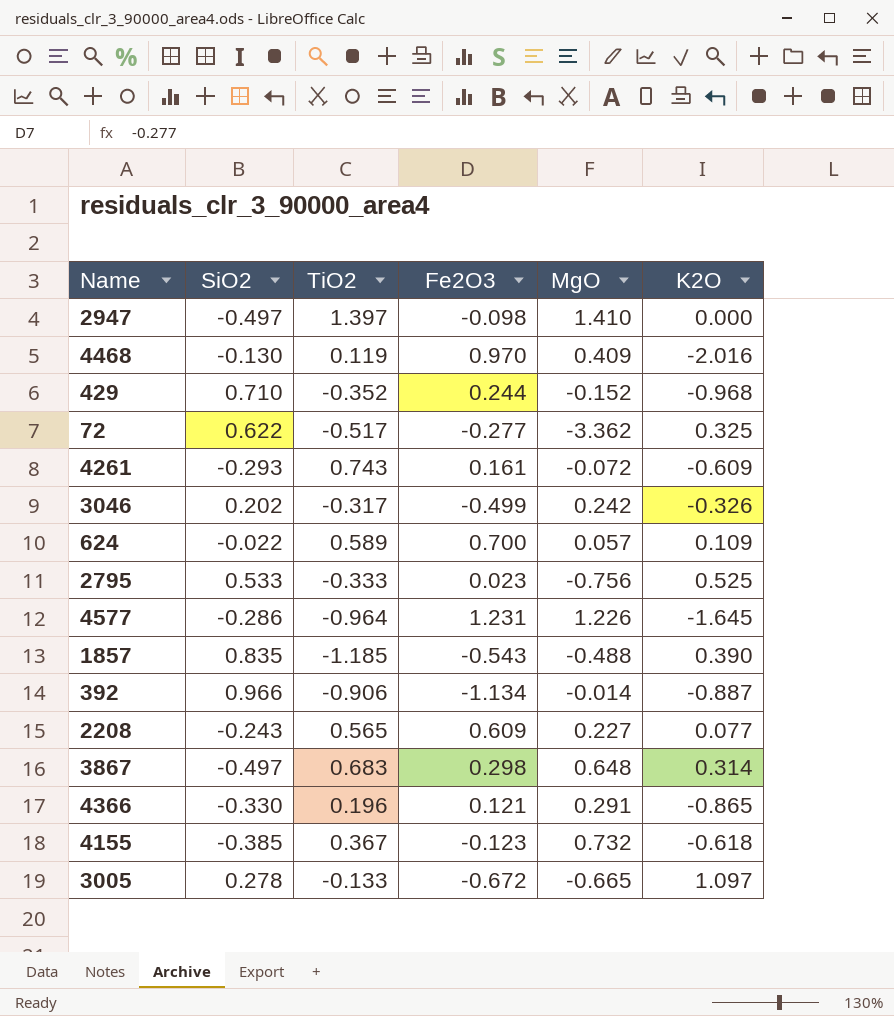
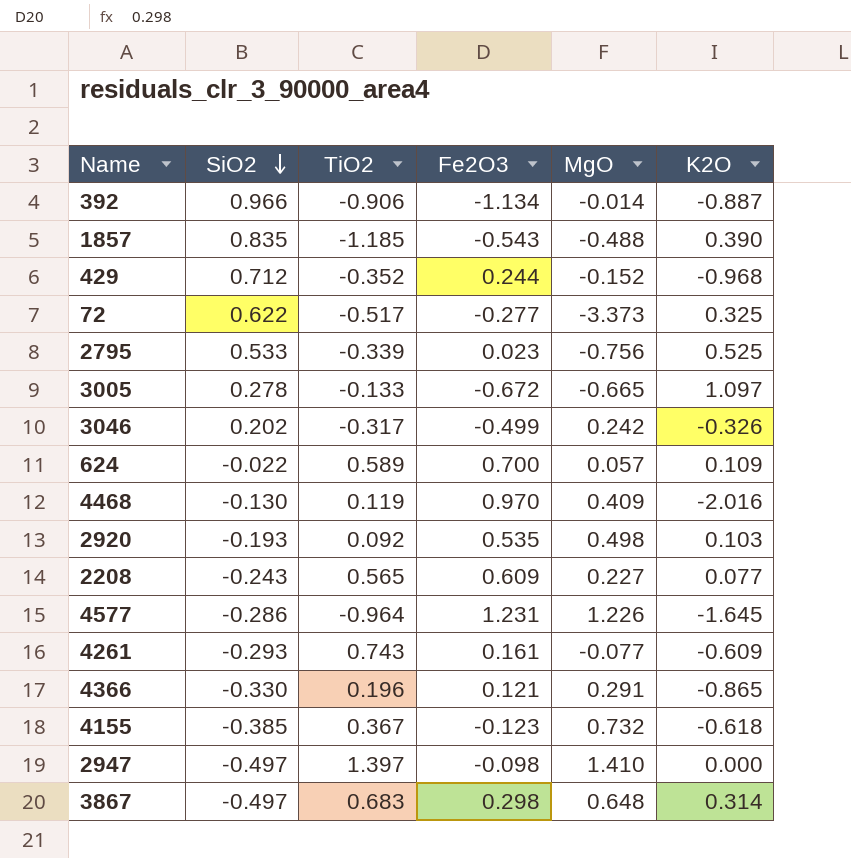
row order: none -> SiO2 descending
429 | SiO2: 0.710 -> 0.712
72 | MgO: -3.362 -> -3.373
2795 | TiO2: -0.333 -> -0.339
row 2920: none -> -0.193 | 0.092 | 0.535 | 0.498 | 0.103
4261 | MgO: -0.072 -> -0.077

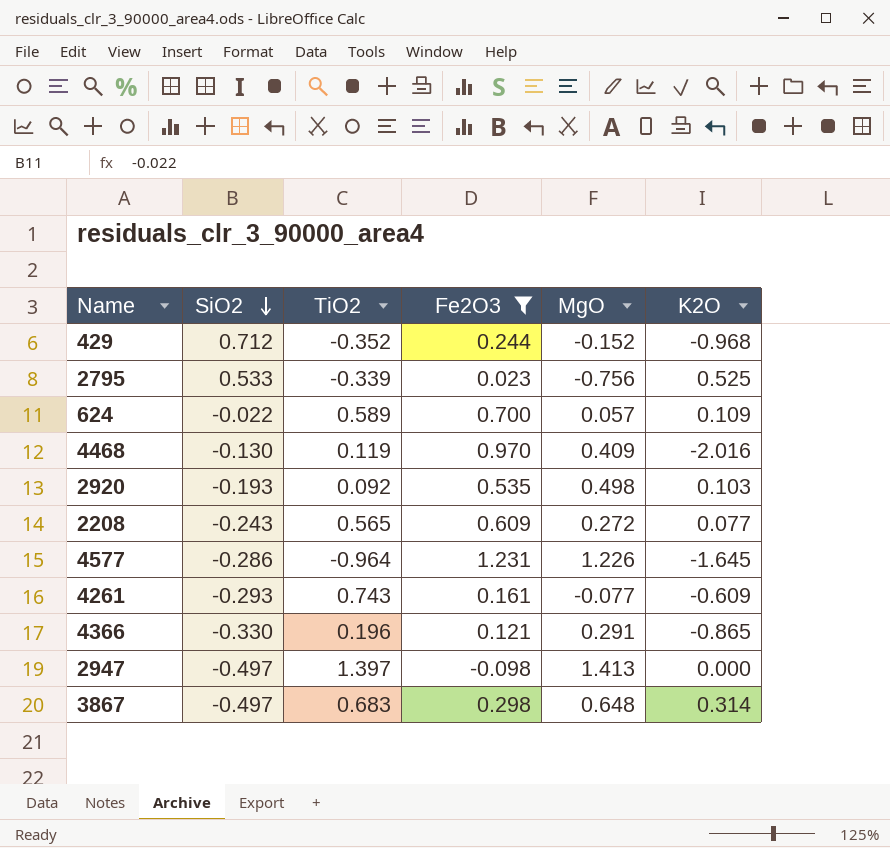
filter: none -> Fe2O3 >= -0.098
2208 | MgO: 0.227 -> 0.272
2947 | MgO: 1.410 -> 1.413

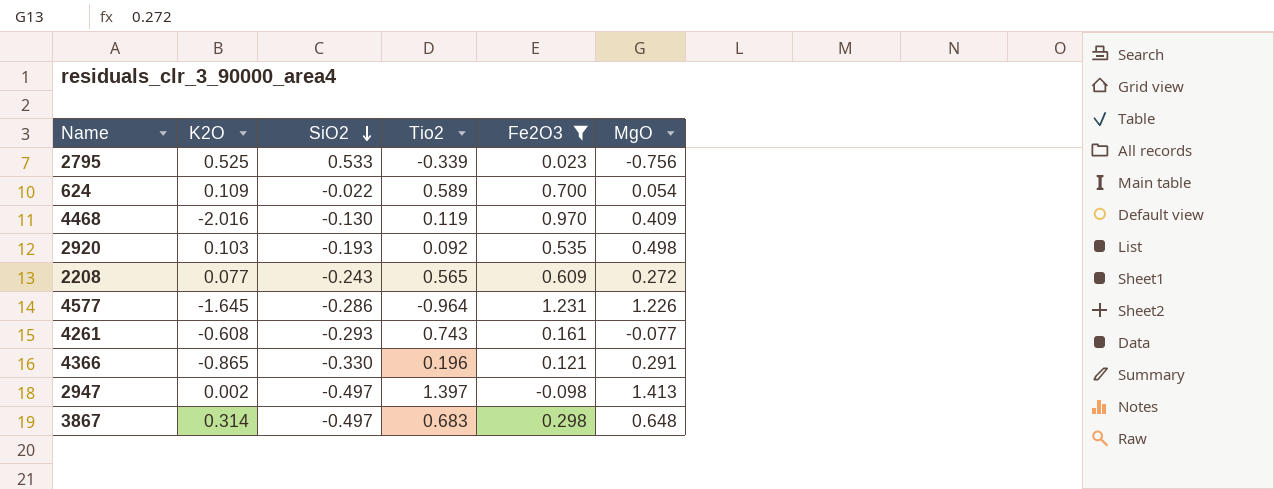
column K2O | position: 6 -> 2
column name: TiO2 -> Tio2
row 429: 0.712 | -0.352 | 0.244 | -0.152 | -0.968 -> none
624 | MgO: 0.057 -> 0.054
4261 | K2O: -0.609 -> -0.608
2947 | K2O: 0.000 -> 0.002

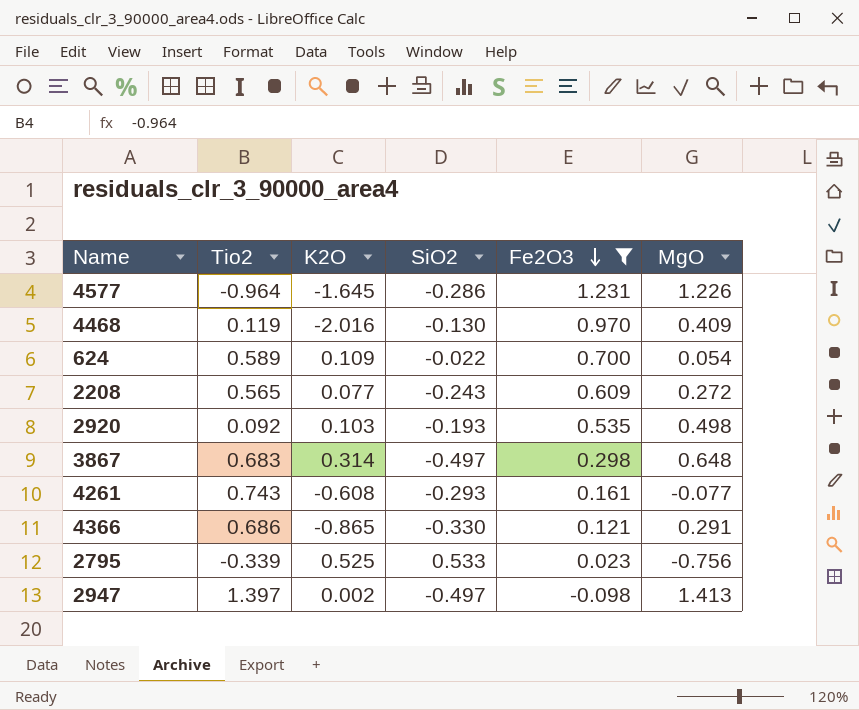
row order: SiO2 descending -> Fe2O3 descending
column Tio2 | position: 4 -> 2
4366 | Tio2: 0.196 -> 0.686

